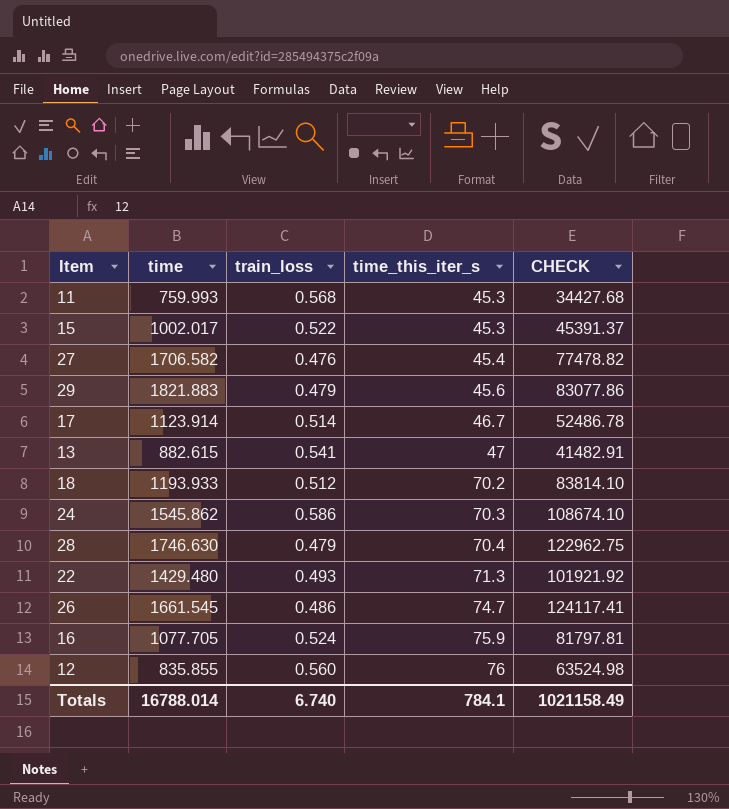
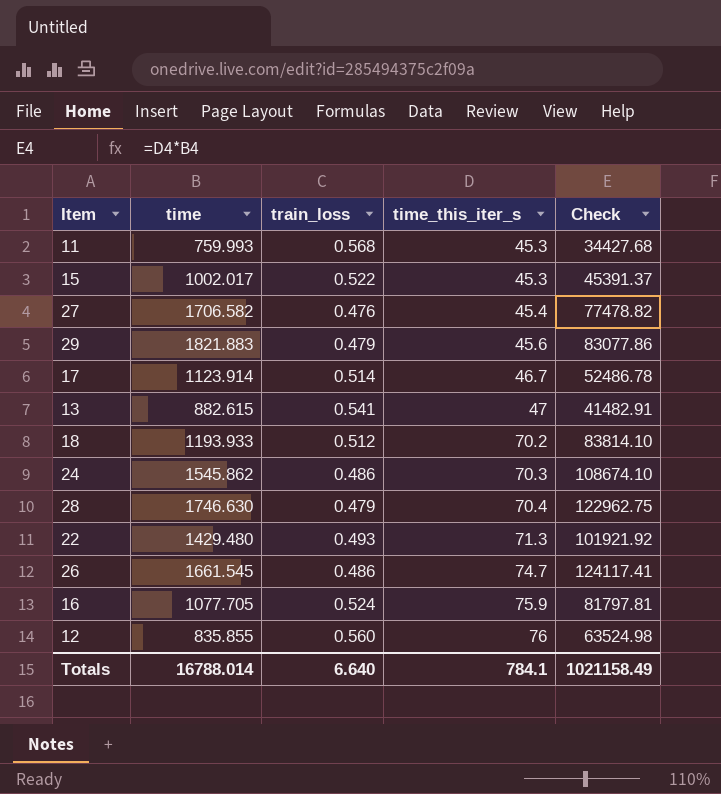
column name: CHECK -> Check
24 | train_loss: 0.586 -> 0.486
Totals | train_loss: 6.740 -> 6.640

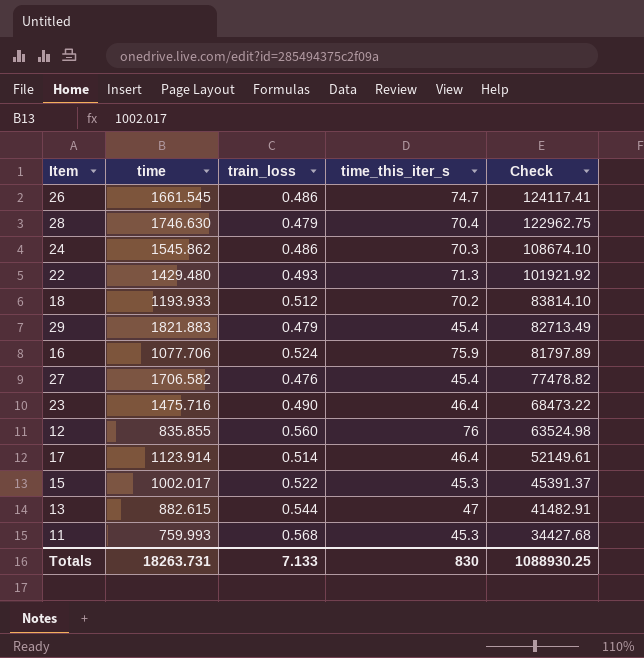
row order: time_this_iter_s ascending -> Check descending
29 | time_this_iter_s: 45.6 -> 45.4
29 | Check: 83077.86 -> 82713.49
16 | time: 1077.705 -> 1077.706
16 | Check: 81797.81 -> 81797.89
row 23: none -> 1475.716 | 0.490 | 46.4 | 68473.22
17 | time_this_iter_s: 46.7 -> 46.4
17 | Check: 52486.78 -> 52149.61
13 | train_loss: 0.541 -> 0.544
Totals | time: 16788.014 -> 18263.731
Totals | train_loss: 6.640 -> 7.133
Totals | time_this_iter_s: 784.1 -> 830
Totals | Check: 1021158.49 -> 1088930.25

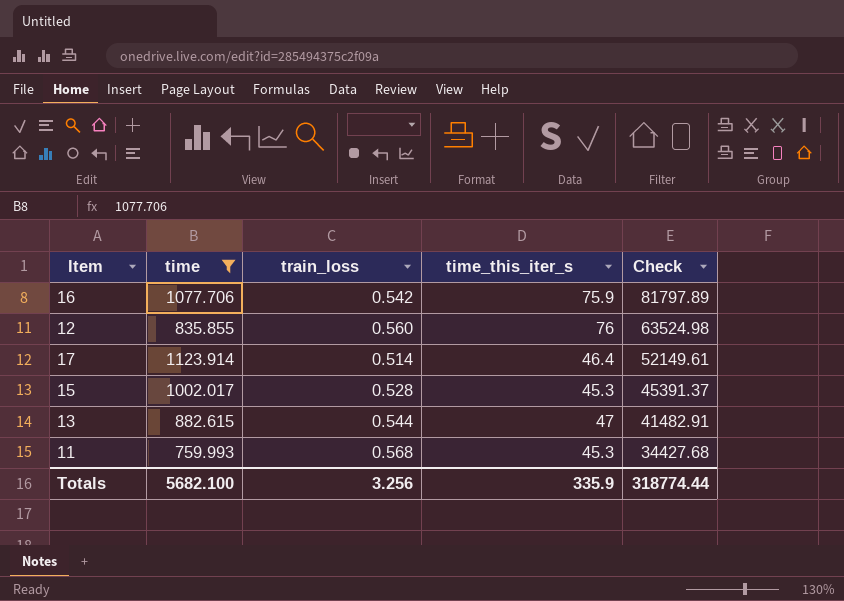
filter: none -> time <= 1123.914
16 | train_loss: 0.524 -> 0.542
15 | train_loss: 0.522 -> 0.528
Totals | time: 18263.731 -> 5682.100
Totals | train_loss: 7.133 -> 3.256
Totals | time_this_iter_s: 830 -> 335.9
Totals | Check: 1088930.25 -> 318774.44

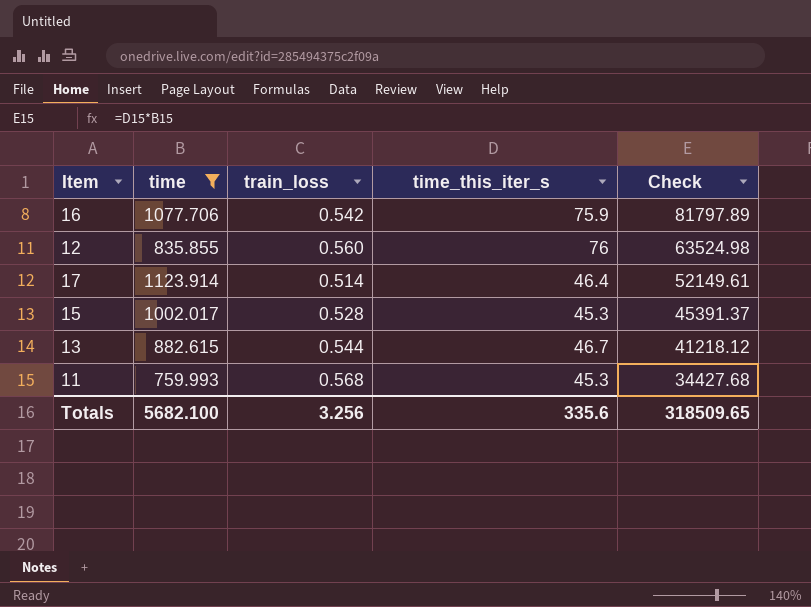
13 | time_this_iter_s: 47 -> 46.7
13 | Check: 41482.91 -> 41218.12
Totals | time_this_iter_s: 335.9 -> 335.6
Totals | Check: 318774.44 -> 318509.65

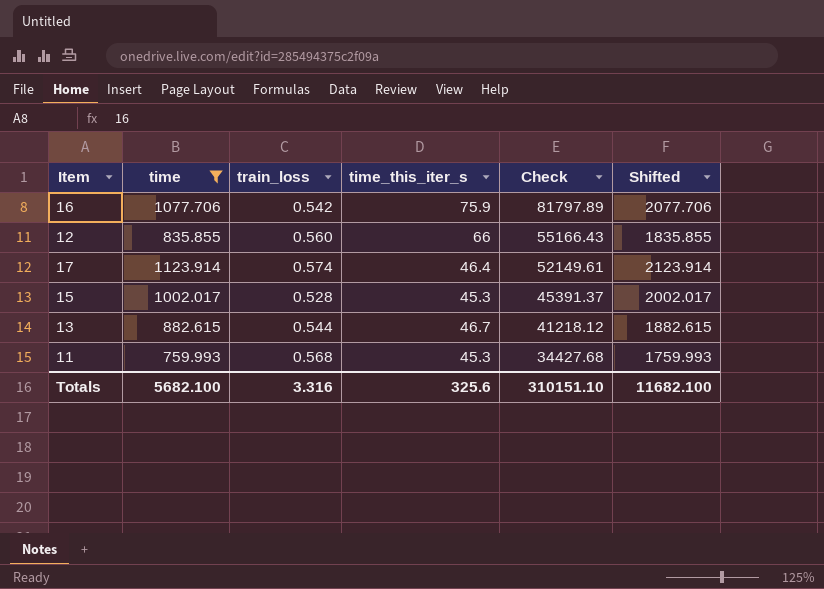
column Shifted | formula: none -> [time] + 1000
12 | time_this_iter_s: 76 -> 66
12 | Check: 63524.98 -> 55166.43
17 | train_loss: 0.514 -> 0.574
Totals | train_loss: 3.256 -> 3.316
Totals | time_this_iter_s: 335.6 -> 325.6
Totals | Check: 318509.65 -> 310151.10

